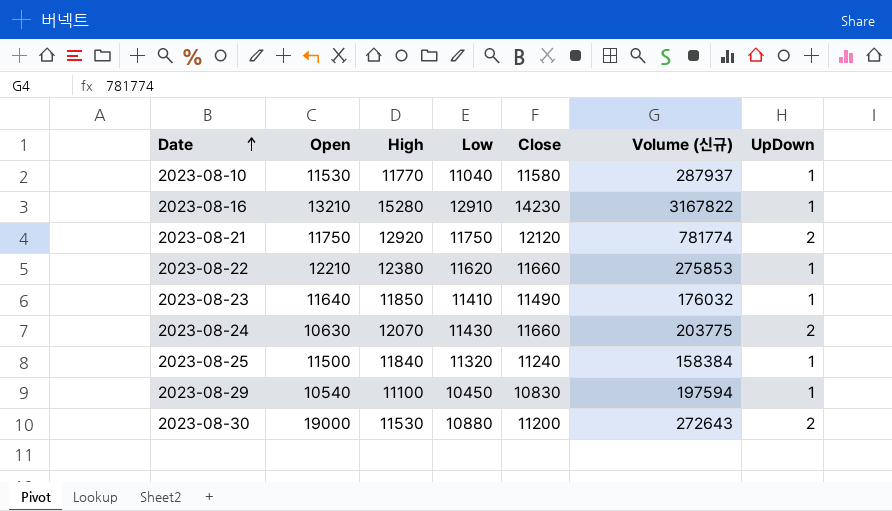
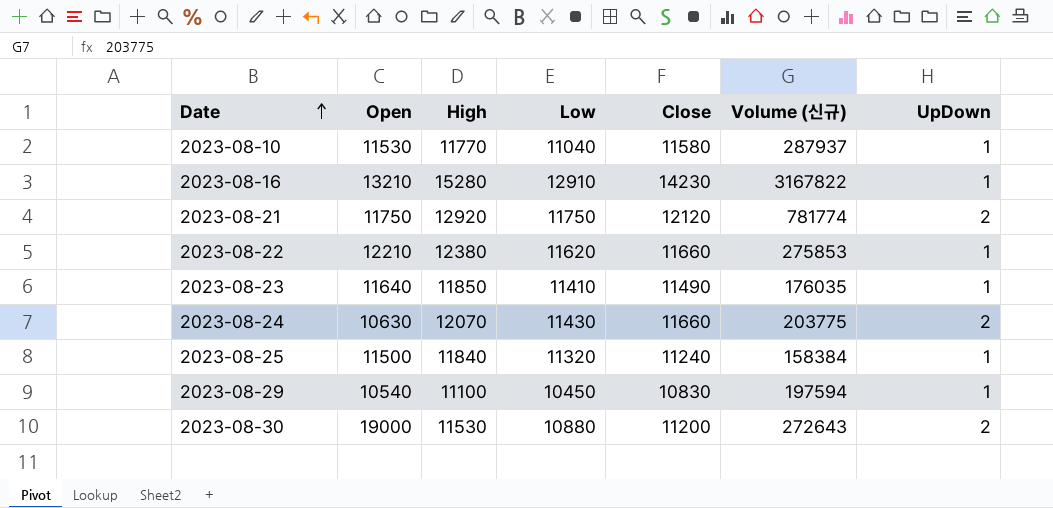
2023-08-23 | Volume (신규): 176032 -> 176035

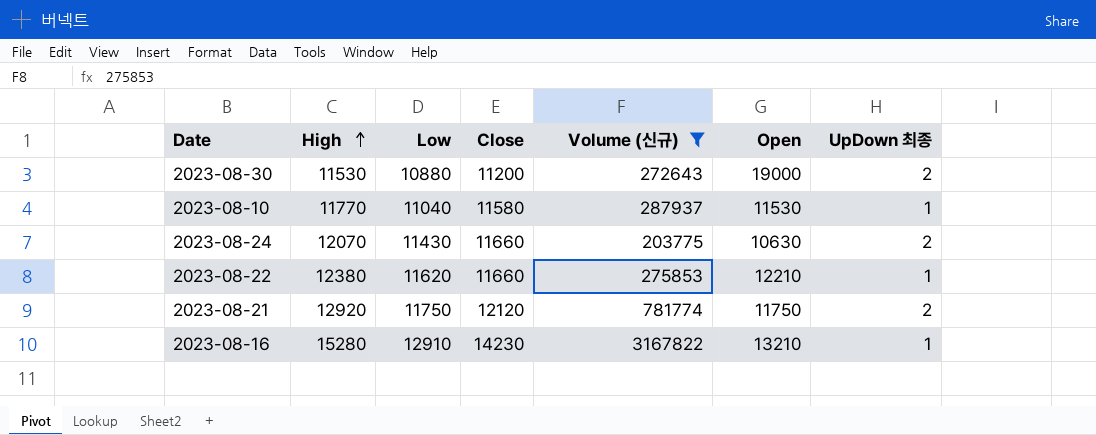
filter: none -> Volume (신규) >= 203775
row order: Date ascending -> High ascending
column Open | position: 2 -> 6
column name: UpDown -> UpDown 최종

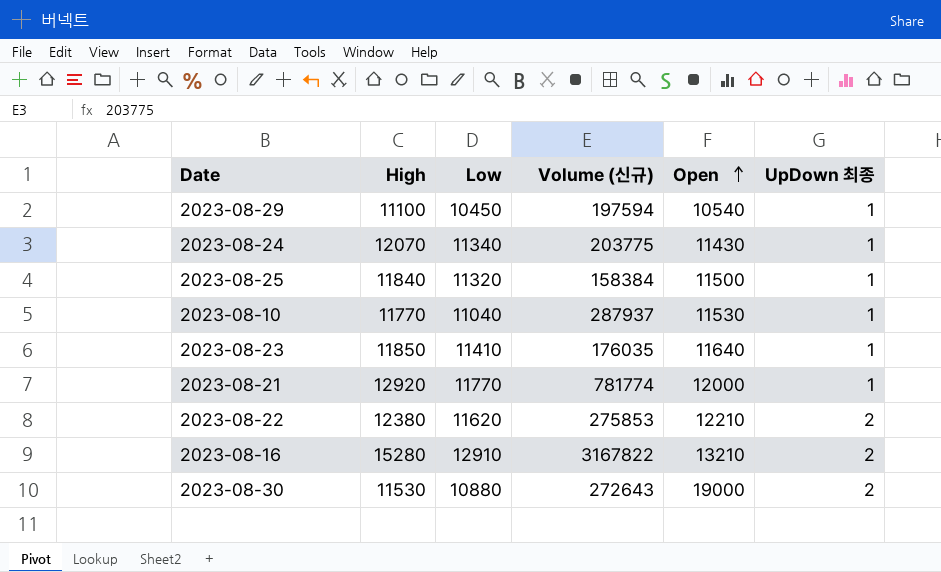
filter: Volume (신규) >= 203775 -> none
row order: High ascending -> Open ascending
column Close | position: 4 -> none
2023-08-24 | Low: 11430 -> 11340
2023-08-24 | Open: 10630 -> 11430
2023-08-24 | UpDown 최종: 2 -> 1
2023-08-21 | Low: 11750 -> 11770
2023-08-21 | Open: 11750 -> 12000
2023-08-21 | UpDown 최종: 2 -> 1
2023-08-22 | UpDown 최종: 1 -> 2
2023-08-16 | UpDown 최종: 1 -> 2

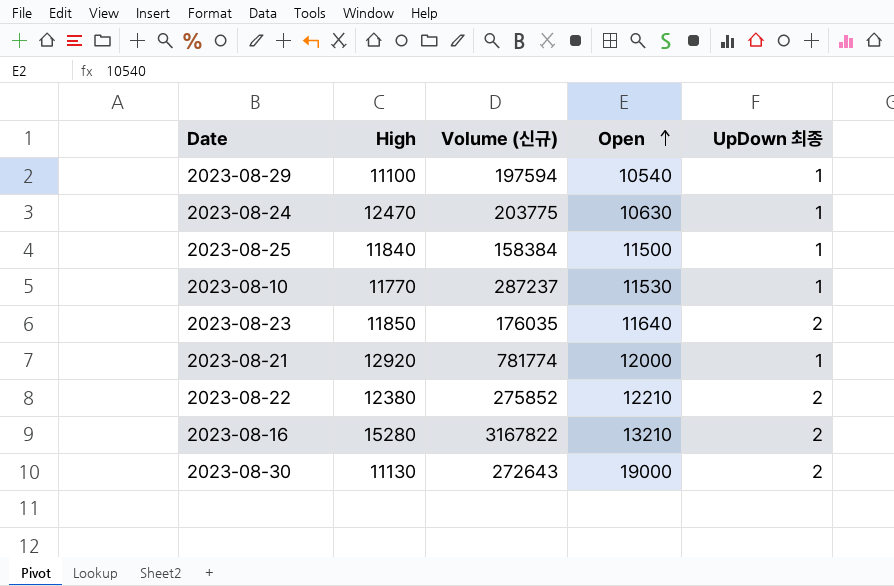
column Low | position: 3 -> none
2023-08-24 | High: 12070 -> 12470
2023-08-24 | Open: 11430 -> 10630
2023-08-10 | Volume (신규): 287937 -> 287237
2023-08-23 | UpDown 최종: 1 -> 2
2023-08-22 | Volume (신규): 275853 -> 275852
2023-08-30 | High: 11530 -> 11130

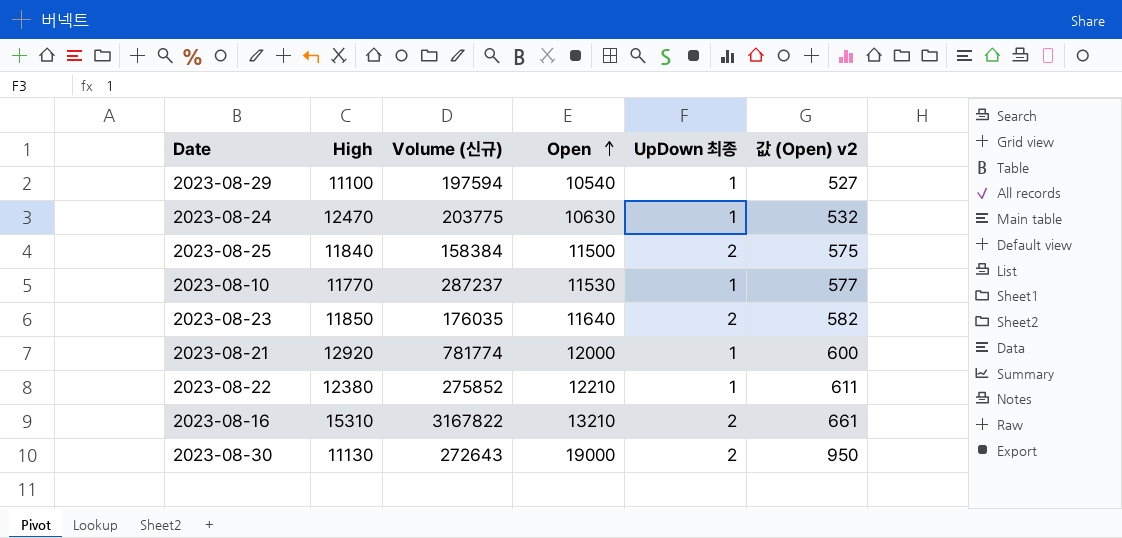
column 값 (Open) v2 | formula: none -> [Open] * 0.05
2023-08-25 | UpDown 최종: 1 -> 2
2023-08-22 | UpDown 최종: 2 -> 1
2023-08-16 | High: 15280 -> 15310

